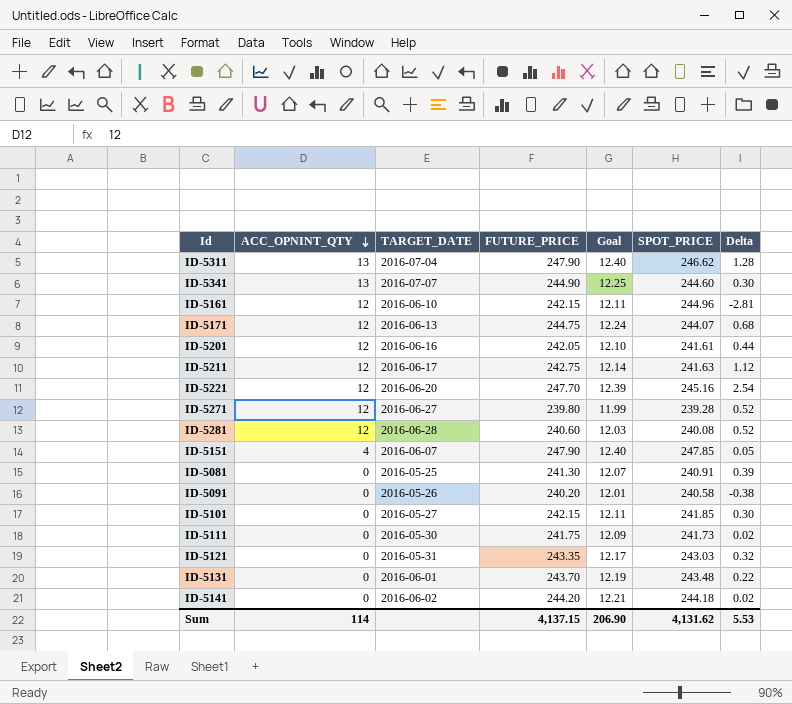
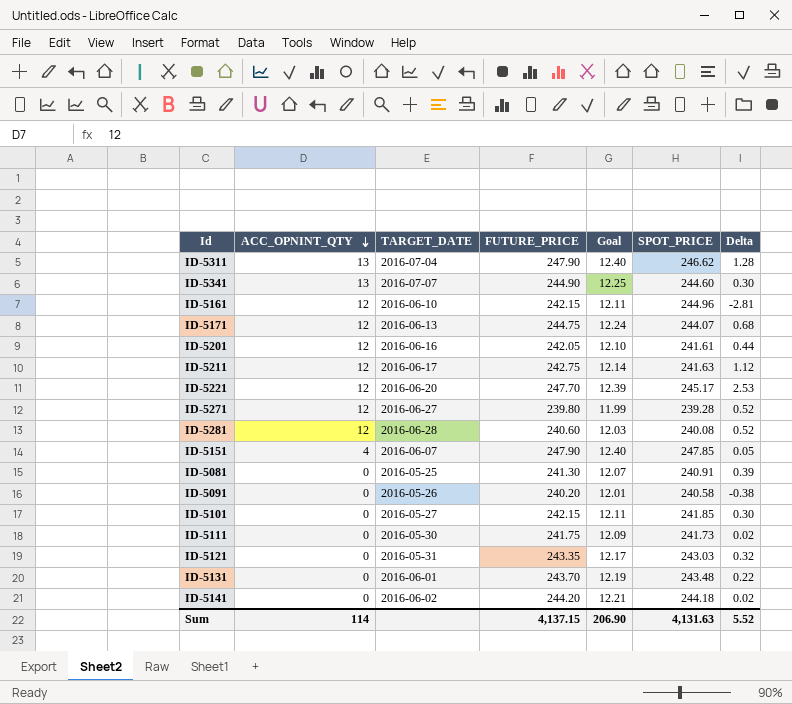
ID-5221 | SPOT_PRICE: 245.16 -> 245.17
ID-5221 | Delta: 2.54 -> 2.53
Sum | SPOT_PRICE: 4,131.62 -> 4,131.63
Sum | Delta: 5.53 -> 5.52

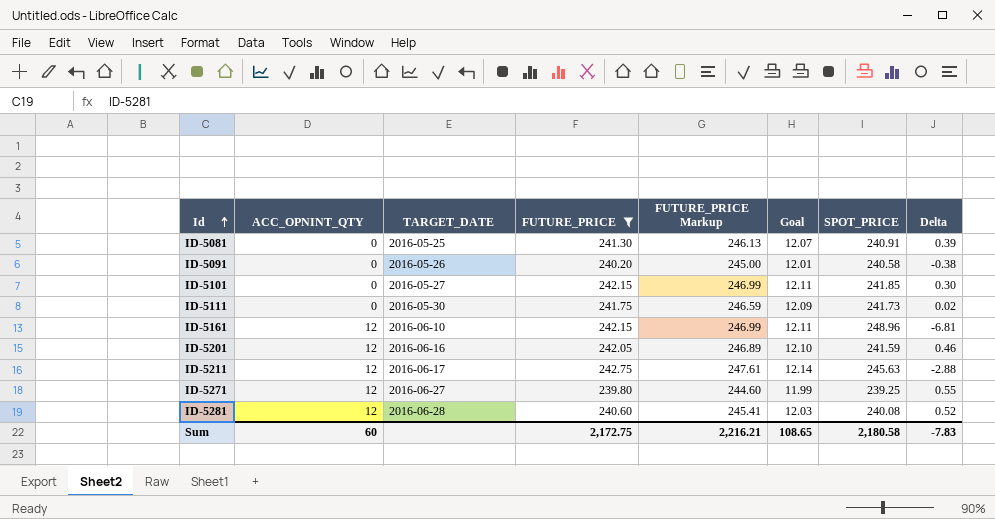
filter: none -> FUTURE_PRICE <= 242.75
row order: ACC_OPNINT_QTY descending -> Id ascending
column FUTURE_PRICE Markup | formula: none -> [FUTURE_PRICE] * 1.02
ID-5161 | SPOT_PRICE: 244.96 -> 248.96
ID-5161 | Delta: -2.81 -> -6.81
ID-5201 | SPOT_PRICE: 241.61 -> 241.59
ID-5201 | Delta: 0.44 -> 0.46
ID-5211 | SPOT_PRICE: 241.63 -> 245.63
ID-5211 | Delta: 1.12 -> -2.88
ID-5271 | SPOT_PRICE: 239.28 -> 239.25
ID-5271 | Delta: 0.52 -> 0.55
Sum | ACC_OPNINT_QTY: 114 -> 60
Sum | FUTURE_PRICE: 4,137.15 -> 2,172.75
Sum | Goal: 206.90 -> 108.65
Sum | SPOT_PRICE: 4,131.63 -> 2,180.58
Sum | Delta: 5.52 -> -7.83

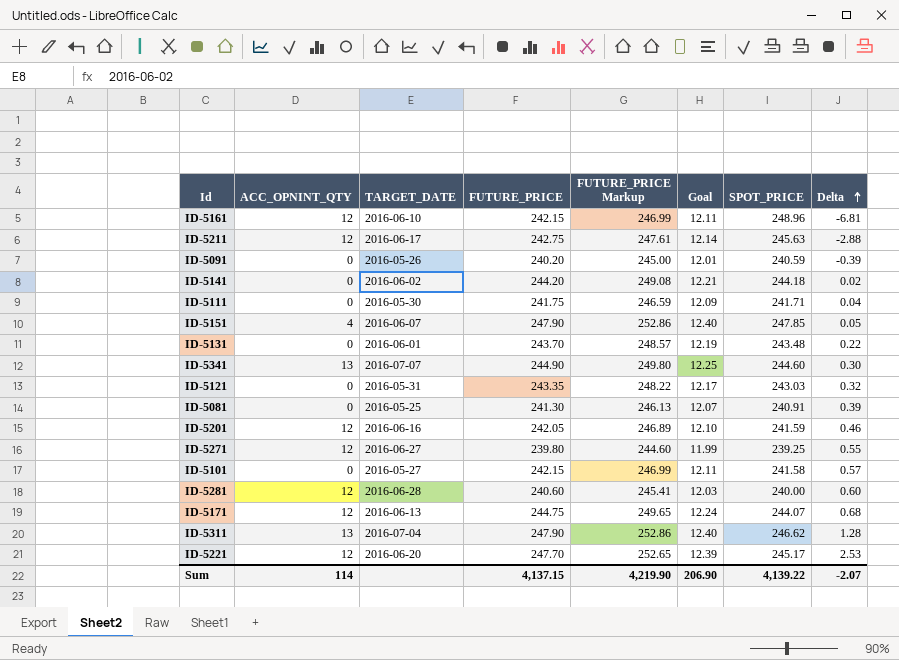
filter: FUTURE_PRICE <= 242.75 -> none
row order: Id ascending -> Delta ascending
ID-5091 | SPOT_PRICE: 240.58 -> 240.59
ID-5091 | Delta: -0.38 -> -0.39
ID-5111 | SPOT_PRICE: 241.73 -> 241.71
ID-5111 | Delta: 0.02 -> 0.04
ID-5101 | SPOT_PRICE: 241.85 -> 241.58
ID-5101 | Delta: 0.30 -> 0.57
ID-5281 | SPOT_PRICE: 240.08 -> 240.00
ID-5281 | Delta: 0.52 -> 0.60
Sum | ACC_OPNINT_QTY: 60 -> 114
Sum | FUTURE_PRICE: 2,172.75 -> 4,137.15
Sum | FUTURE_PRICE Markup: 2,216.21 -> 4,219.90
Sum | Goal: 108.65 -> 206.90
Sum | SPOT_PRICE: 2,180.58 -> 4,139.22
Sum | Delta: -7.83 -> -2.07

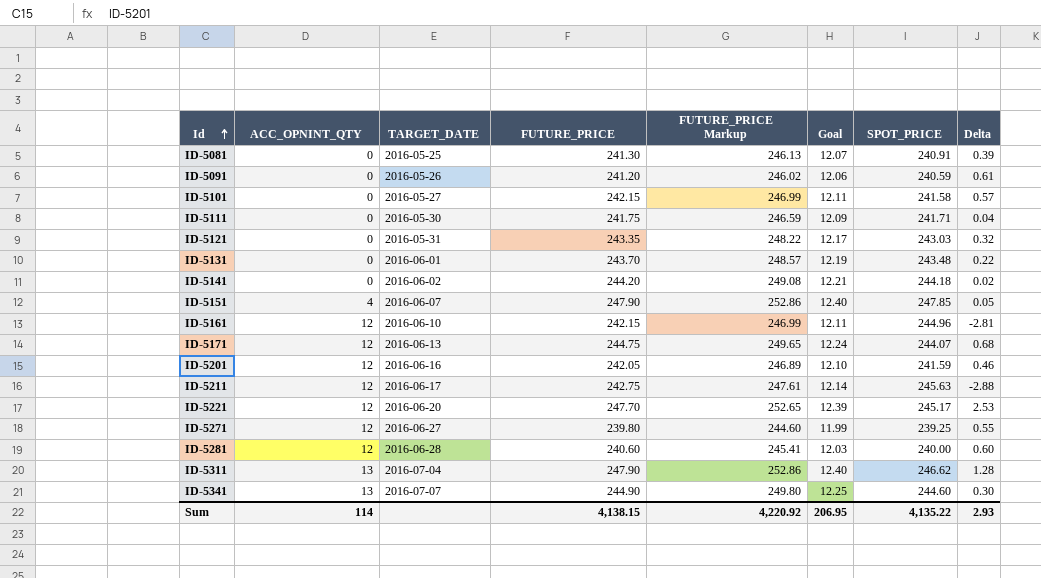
row order: Delta ascending -> Id ascending
ID-5091 | FUTURE_PRICE: 240.20 -> 241.20
ID-5091 | FUTURE_PRICE Markup: 245.00 -> 246.02
ID-5091 | Goal: 12.01 -> 12.06
ID-5091 | Delta: -0.39 -> 0.61
ID-5161 | SPOT_PRICE: 248.96 -> 244.96
ID-5161 | Delta: -6.81 -> -2.81
Sum | FUTURE_PRICE: 4,137.15 -> 4,138.15
Sum | FUTURE_PRICE Markup: 4,219.90 -> 4,220.92
Sum | Goal: 206.90 -> 206.95
Sum | SPOT_PRICE: 4,139.22 -> 4,135.22
Sum | Delta: -2.07 -> 2.93

